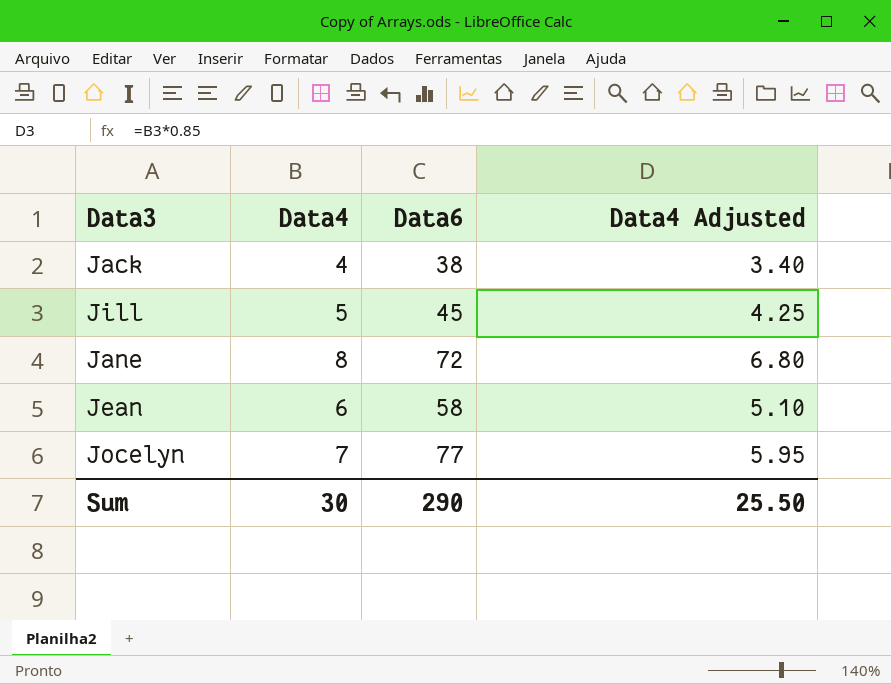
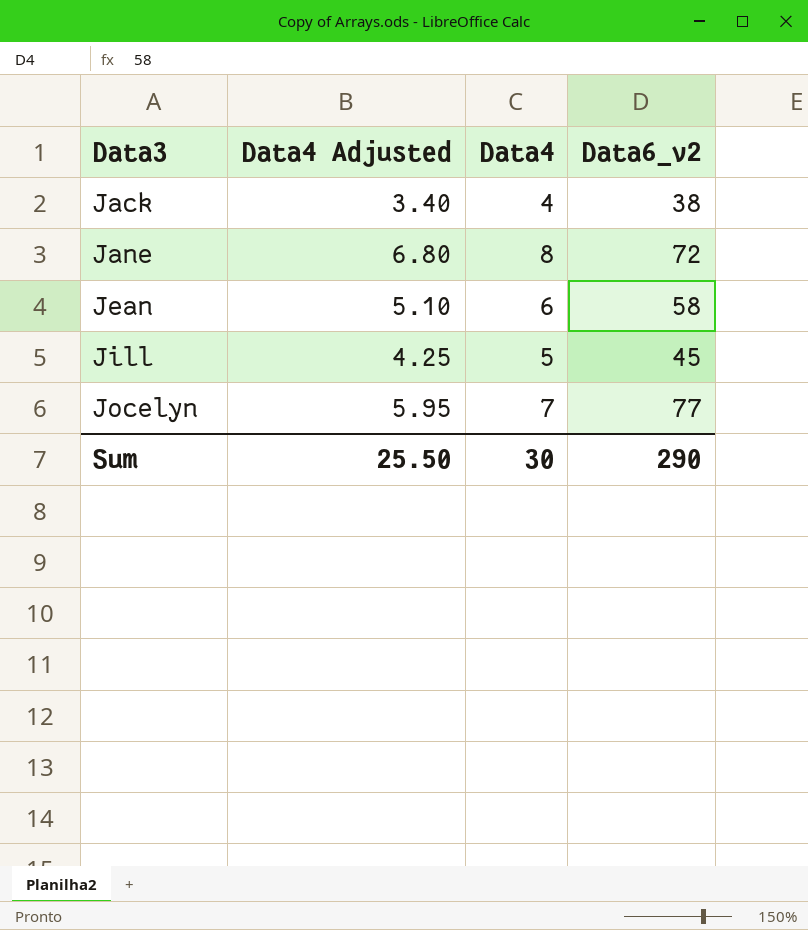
row order: none -> Data3 ascending
column Data4 Adjusted | position: 4 -> 2
column name: Data6 -> Data6_v2

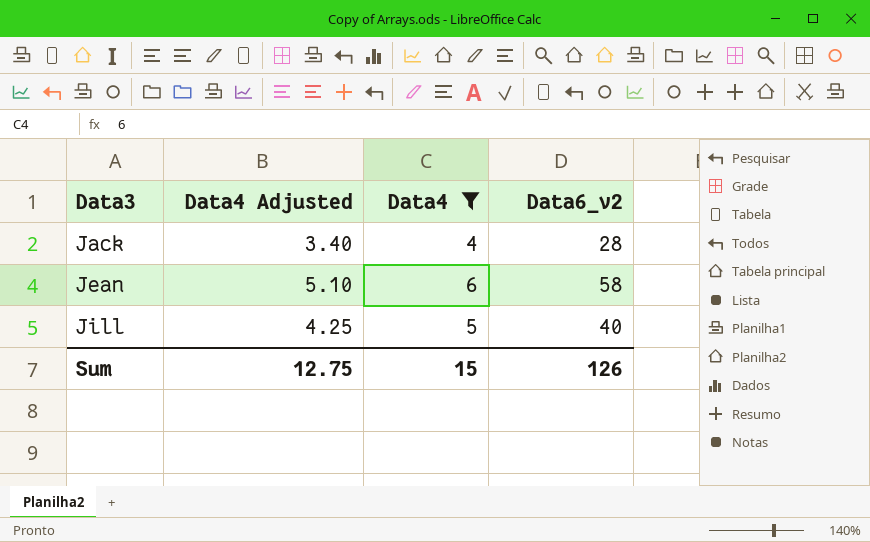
filter: none -> Data4 <= 6
Jack | Data6_v2: 38 -> 28
Jill | Data6_v2: 45 -> 40
Sum | Data4 Adjusted: 25.50 -> 12.75
Sum | Data4: 30 -> 15
Sum | Data6_v2: 290 -> 126

